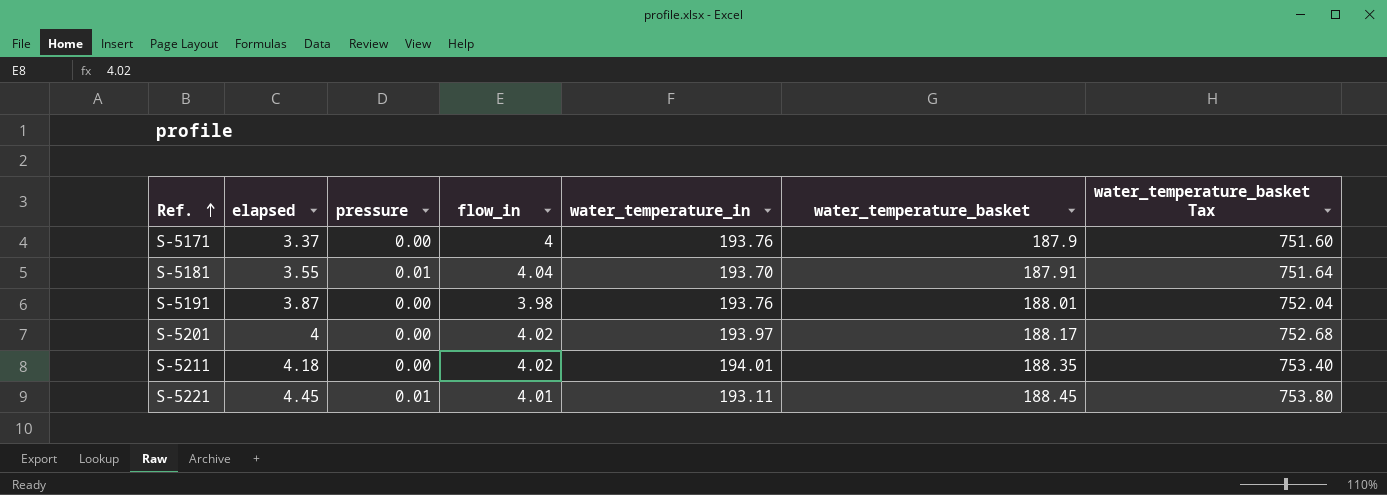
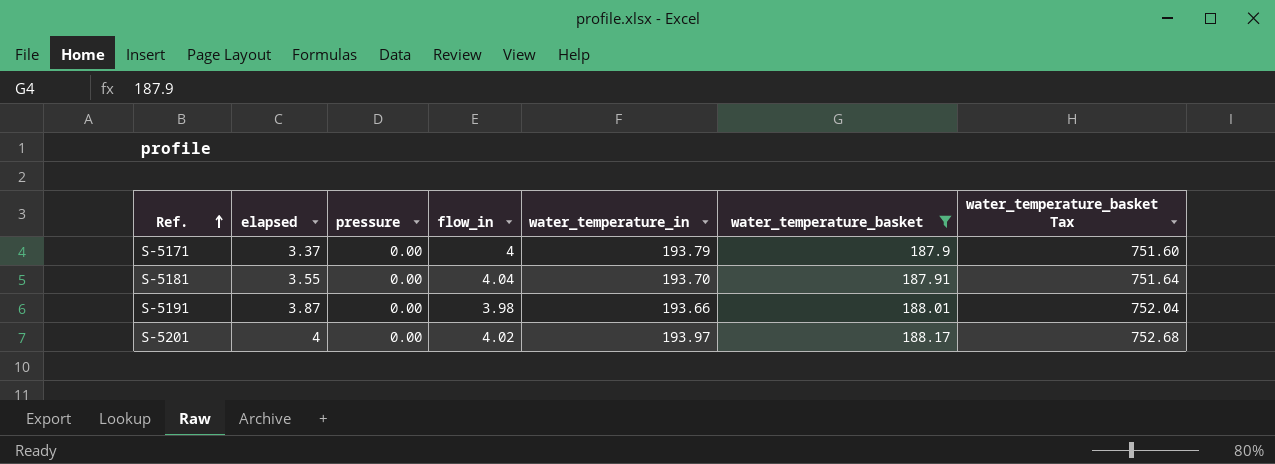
filter: none -> water_temperature_basket <= 188.17
S-5171 | water_temperature_in: 193.76 -> 193.79
S-5181 | pressure: 0.01 -> 0.00
S-5191 | water_temperature_in: 193.76 -> 193.66

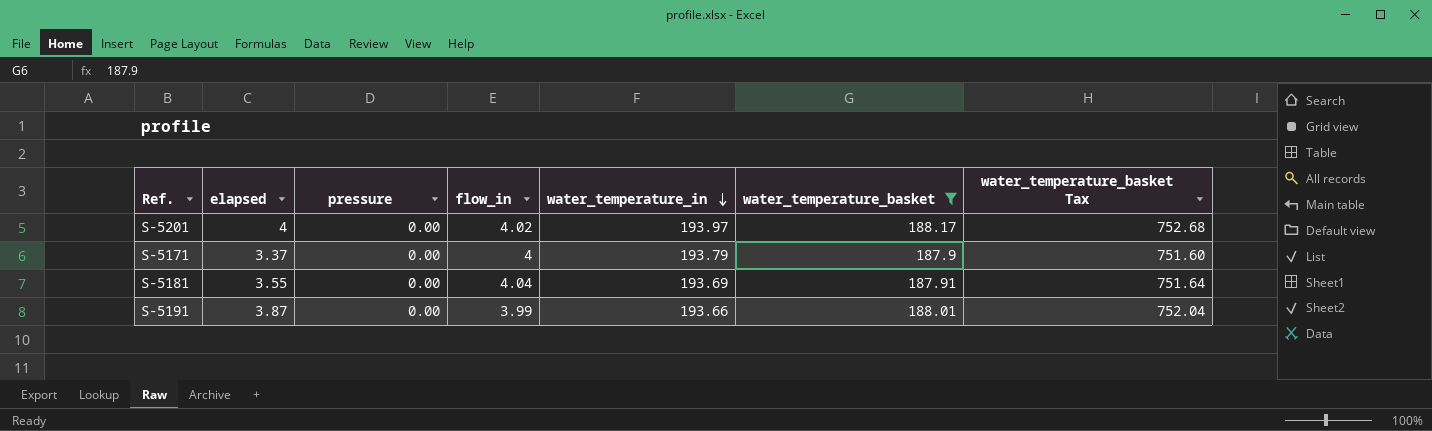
row order: Ref. ascending -> water_temperature_in descending
S-5181 | water_temperature_in: 193.70 -> 193.69
S-5191 | flow_in: 3.98 -> 3.99

